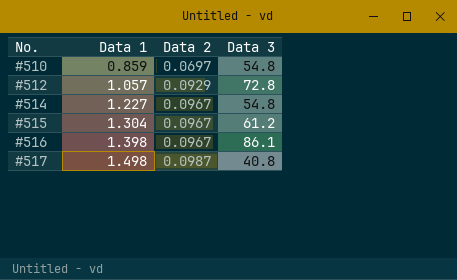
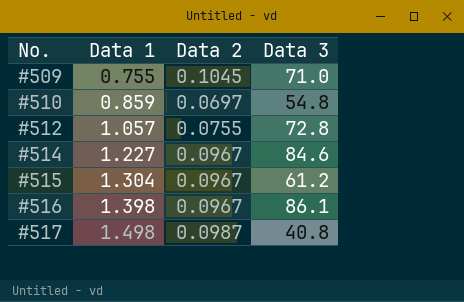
row #509: none -> 0.755 | 0.1045 | 71.0
#512 | Data 2: 0.0929 -> 0.0755
#514 | Data 3: 54.8 -> 84.6

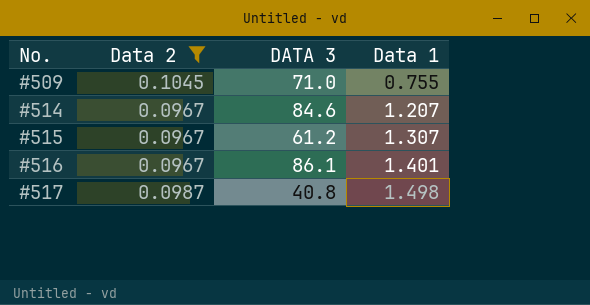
filter: none -> Data 2 >= 0.0967
column name: Data 3 -> DATA 3
column Data 1 | position: 2 -> 4
#514 | Data 1: 1.227 -> 1.207
#515 | Data 1: 1.304 -> 1.307
#516 | Data 1: 1.398 -> 1.401

